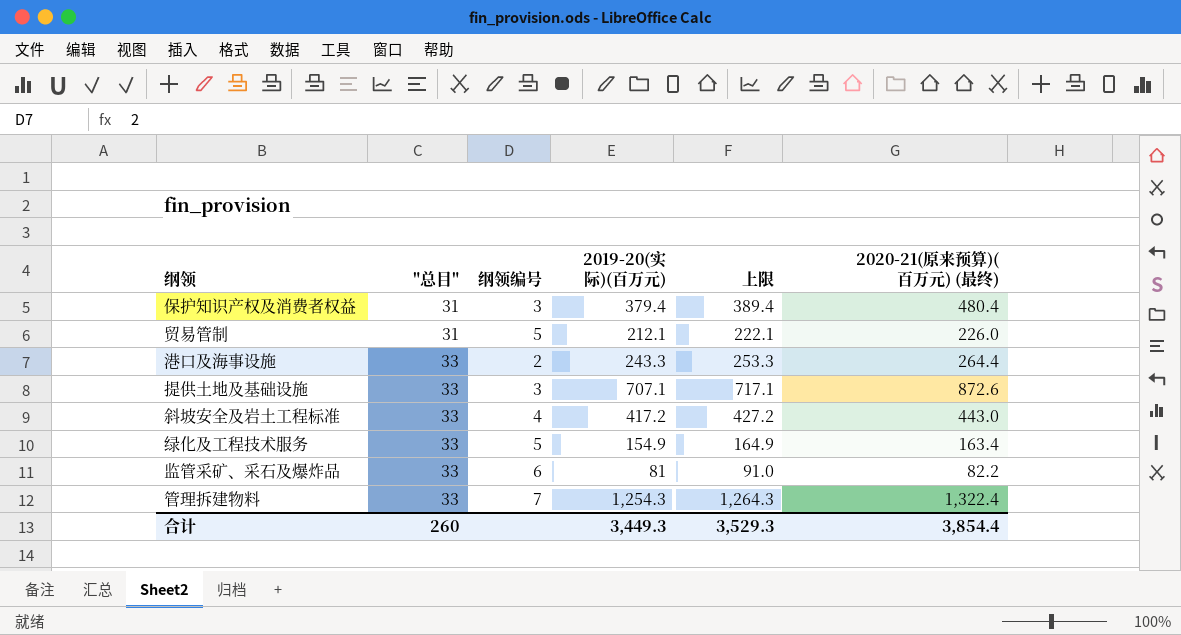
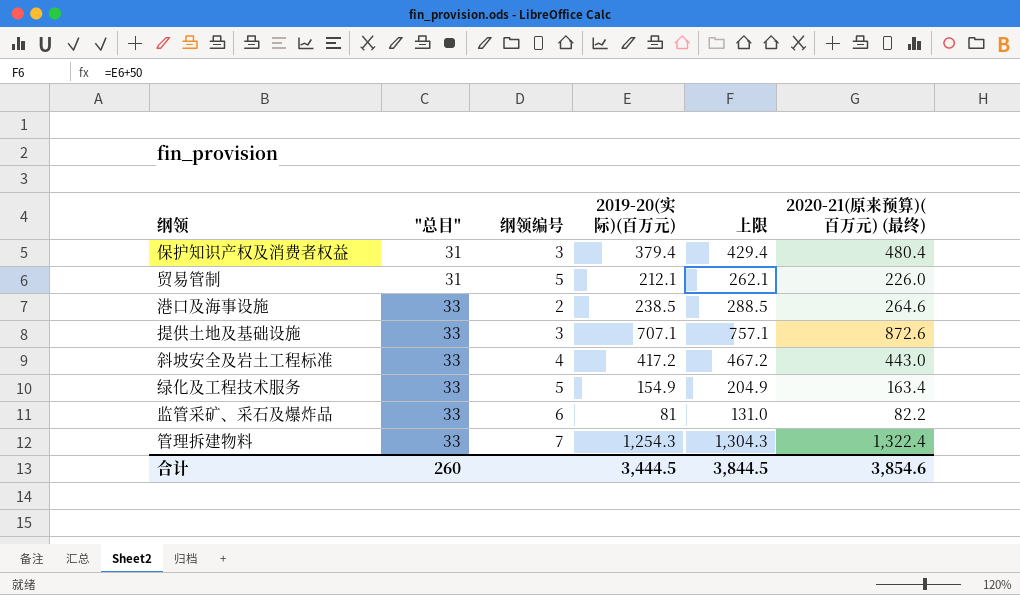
column 上限 | formula: [2019-20(实际)(百万元)] + 10 -> [2019-20(实际)(百万元)] + 50
港口及海事设施 | 2019-20(实际)(百万元): 243.3 -> 238.5
港口及海事设施 | 2020-21(原来预算)(百万元) (最终): 264.4 -> 264.6
合计 | 2019-20(实际)(百万元): 3,449.3 -> 3,444.5
合计 | 上限: 3,529.3 -> 3,844.5
合计 | 2020-21(原来预算)(百万元) (最终): 3,854.4 -> 3,854.6

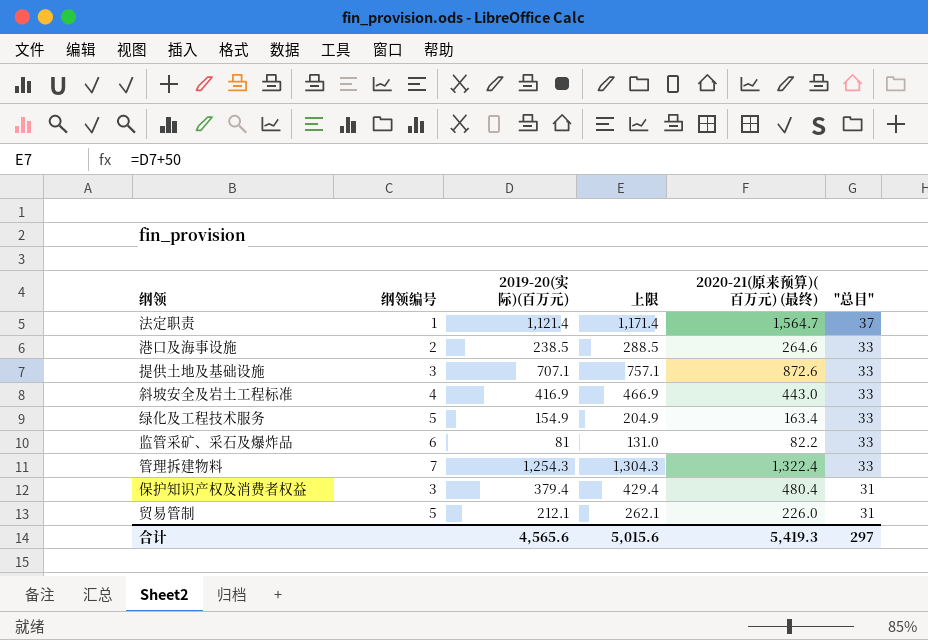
row order: "总目" ascending -> "总目" descending
column "总目" | position: 2 -> 6
row 法定职责: none -> 1 | 1,121.4 | 1,171.4 | 1,564.7 | 37
斜坡安全及岩土工程标准 | 2019-20(实际)(百万元): 417.2 -> 416.9
斜坡安全及岩土工程标准 | 上限: 467.2 -> 466.9
合计 | 2019-20(实际)(百万元): 3,444.5 -> 4,565.6
合计 | 上限: 3,844.5 -> 5,015.6
合计 | 2020-21(原来预算)(百万元) (最终): 3,854.6 -> 5,419.3
合计 | "总目": 260 -> 297

